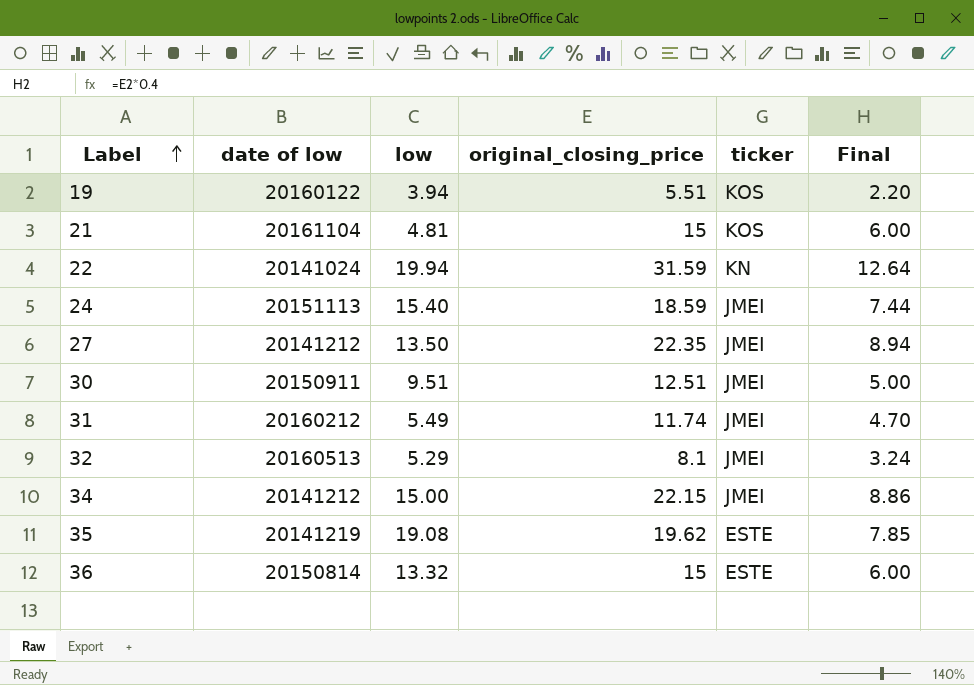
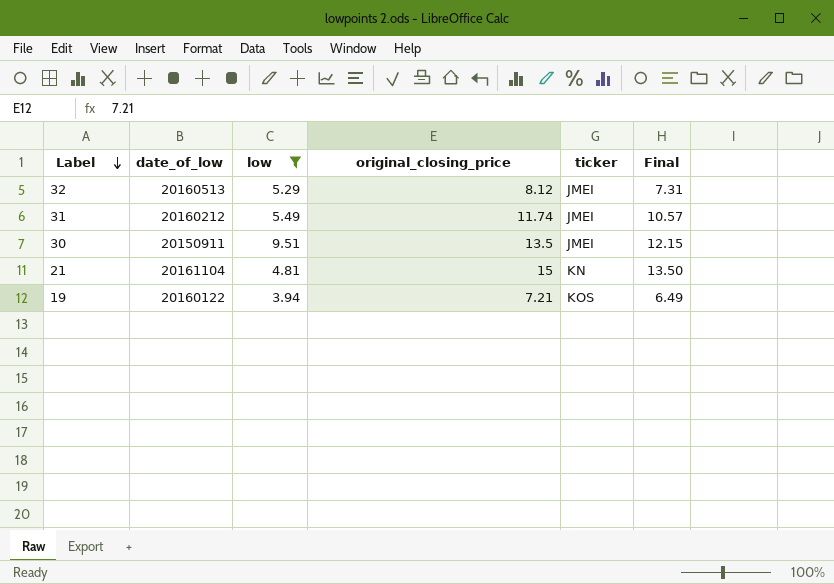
filter: none -> low <= 9.51
row order: Label ascending -> Label descending
column name: date of low -> date_of_low
column Final | formula: [original_closing_price] * 0.4 -> [original_closing_price] * 0.9
32 | original_closing_price: 8.1 -> 8.12
30 | original_closing_price: 12.51 -> 13.5
21 | ticker: KOS -> KN
19 | original_closing_price: 5.51 -> 7.21

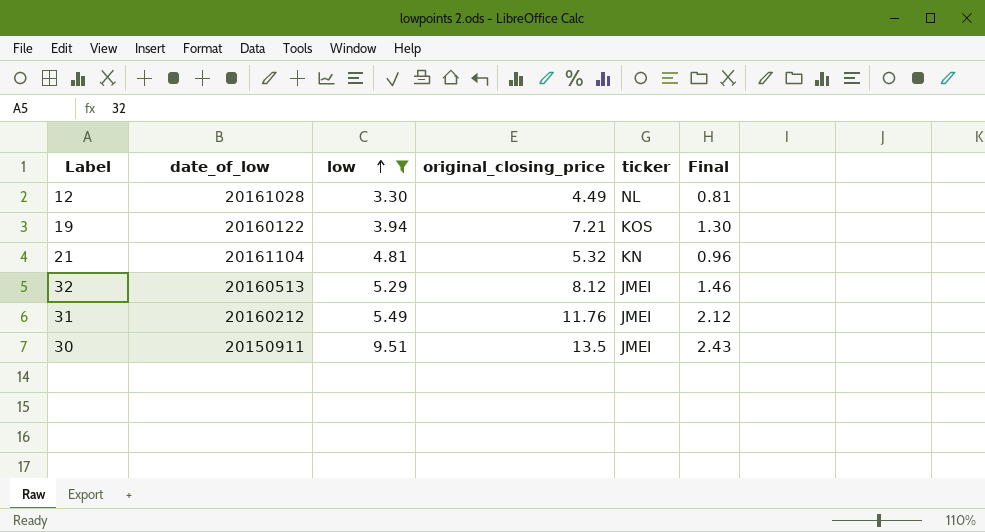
row order: Label descending -> low ascending
column Final | formula: [original_closing_price] * 0.9 -> [original_closing_price] * 0.18
row 12: none -> 20161028 | 3.30 | 4.49 | NL | 0.81
21 | original_closing_price: 15 -> 5.32
31 | original_closing_price: 11.74 -> 11.76

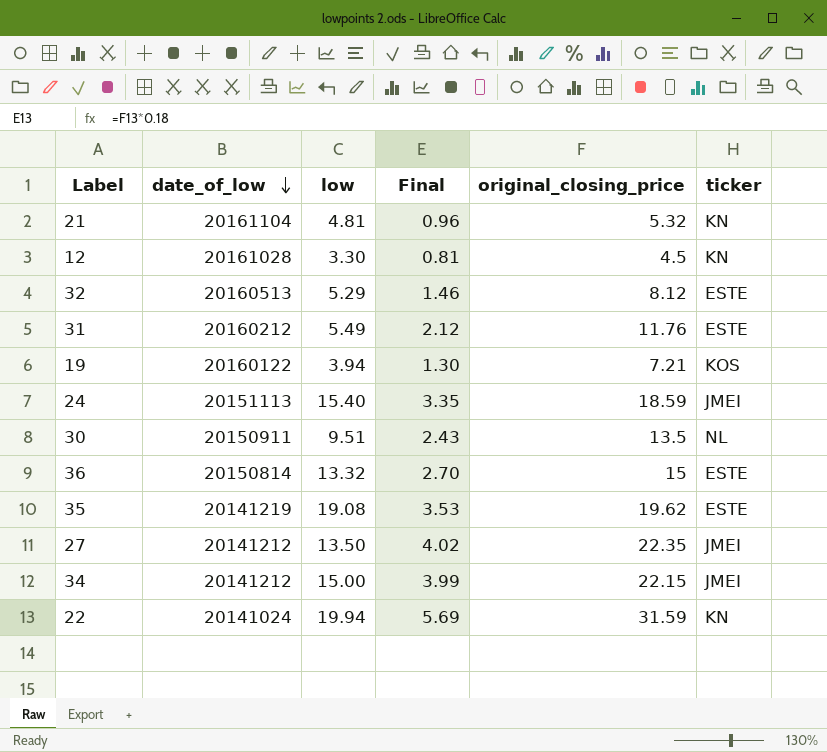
filter: low <= 9.51 -> none
row order: low ascending -> date_of_low descending
column Final | position: 6 -> 4
12 | original_closing_price: 4.49 -> 4.5
12 | ticker: NL -> KN
32 | ticker: JMEI -> ESTE
31 | ticker: JMEI -> ESTE
30 | ticker: JMEI -> NL

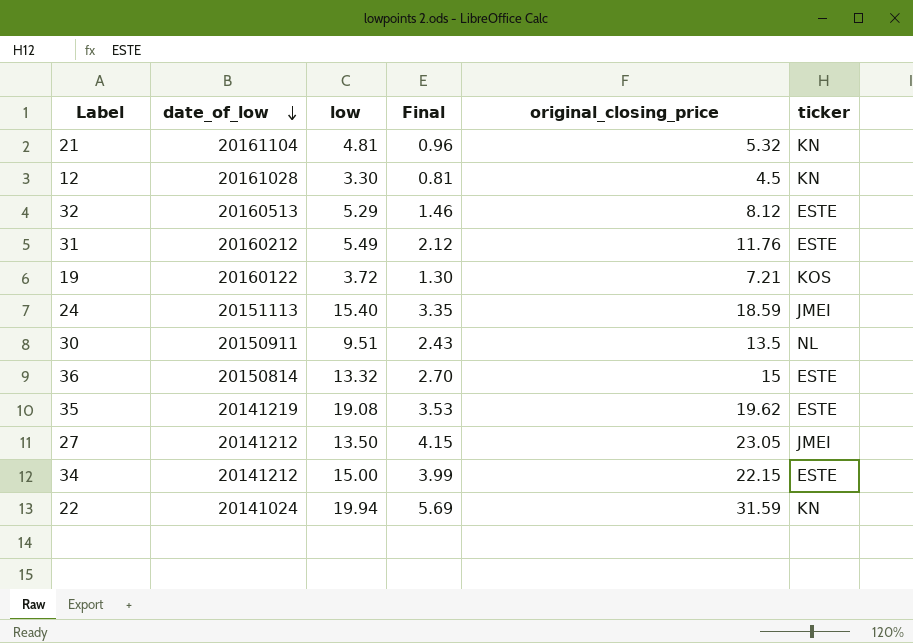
19 | low: 3.94 -> 3.72
27 | Final: 4.02 -> 4.15
27 | original_closing_price: 22.35 -> 23.05
34 | ticker: JMEI -> ESTE

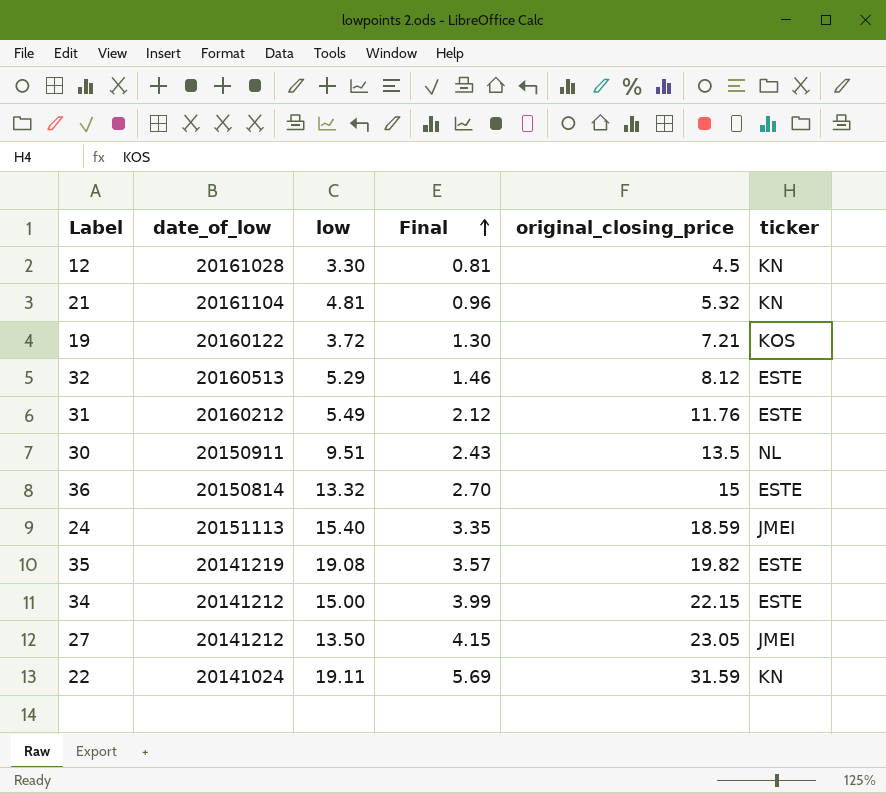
row order: date_of_low descending -> Final ascending
35 | Final: 3.53 -> 3.57
35 | original_closing_price: 19.62 -> 19.82
22 | low: 19.94 -> 19.11

